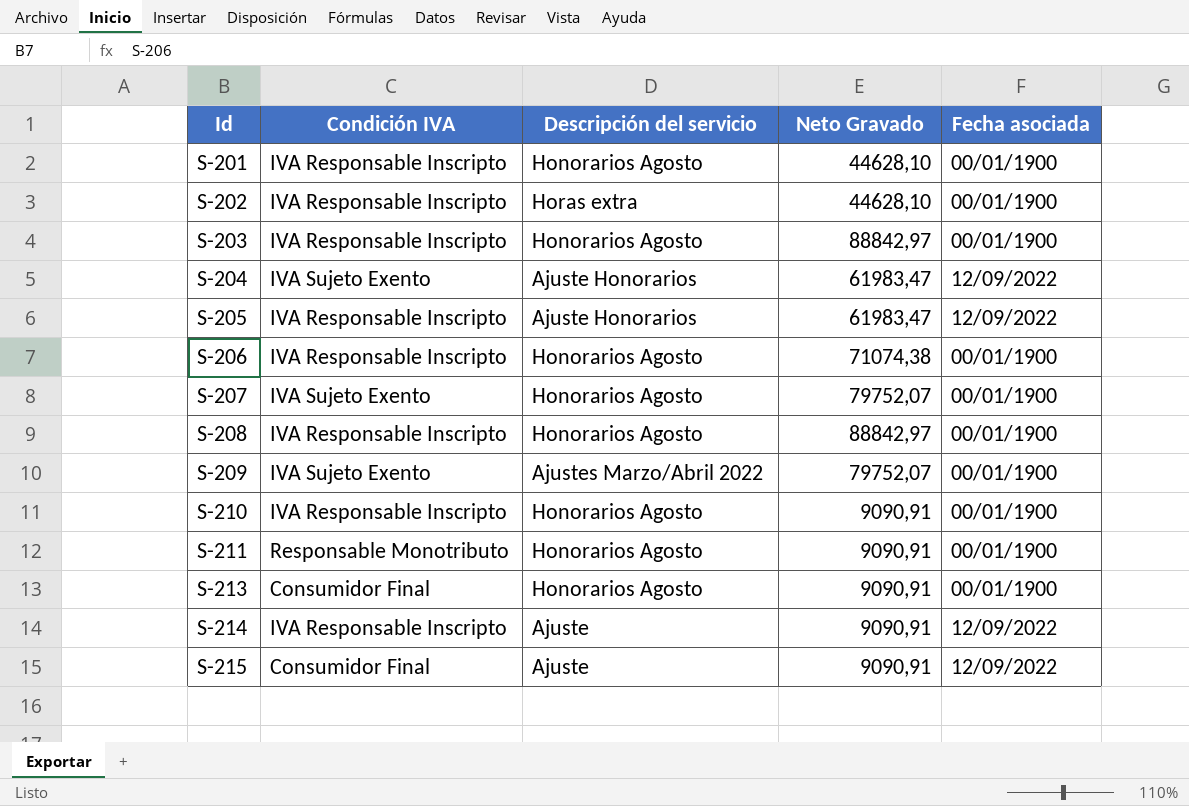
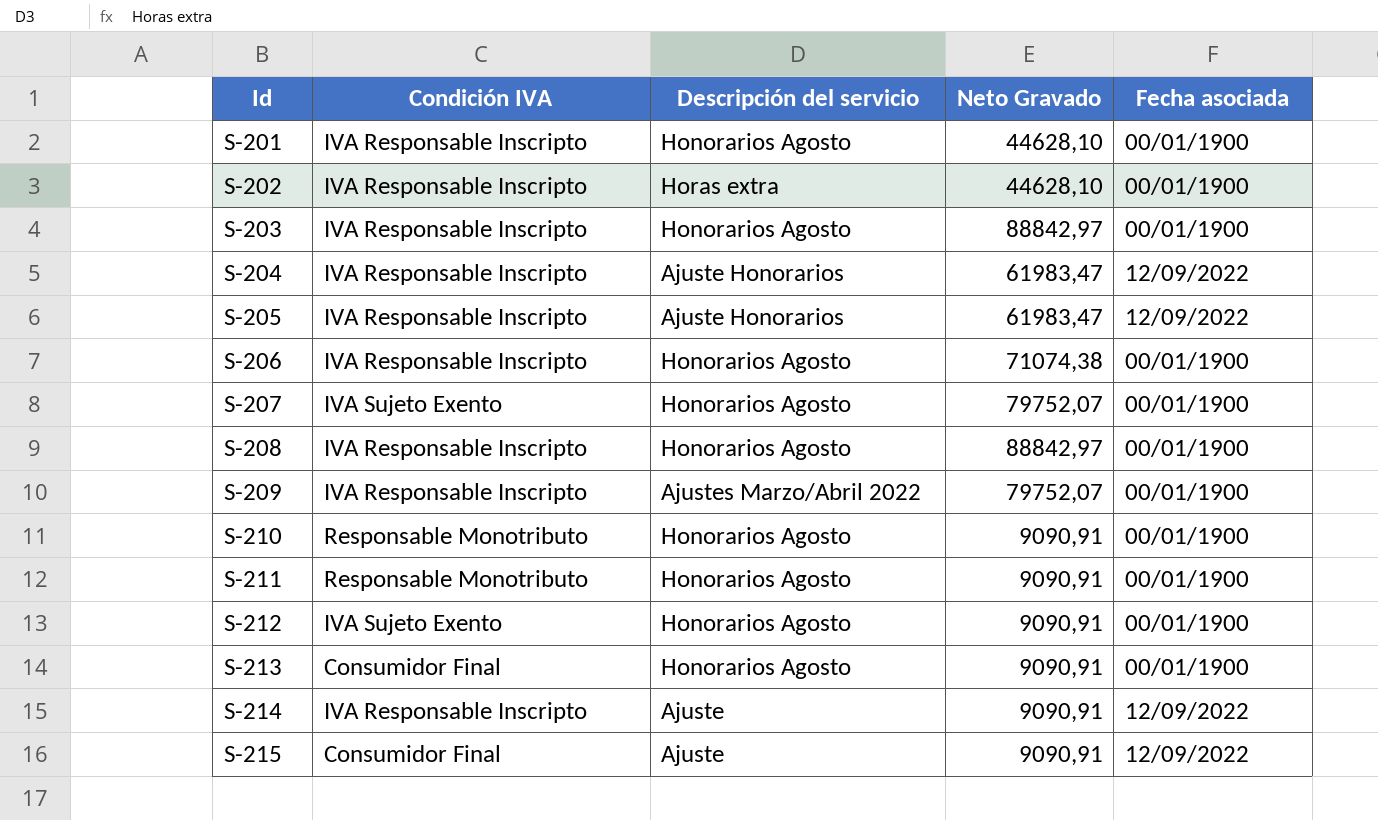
S-204 | Condición IVA: IVA Sujeto Exento -> IVA Responsable Inscripto
S-209 | Condición IVA: IVA Sujeto Exento -> IVA Responsable Inscripto
S-210 | Condición IVA: IVA Responsable Inscripto -> Responsable Monotributo
row S-212: none -> IVA Sujeto Exento | Honorarios Agosto | 9090,91 | 00/01/1900

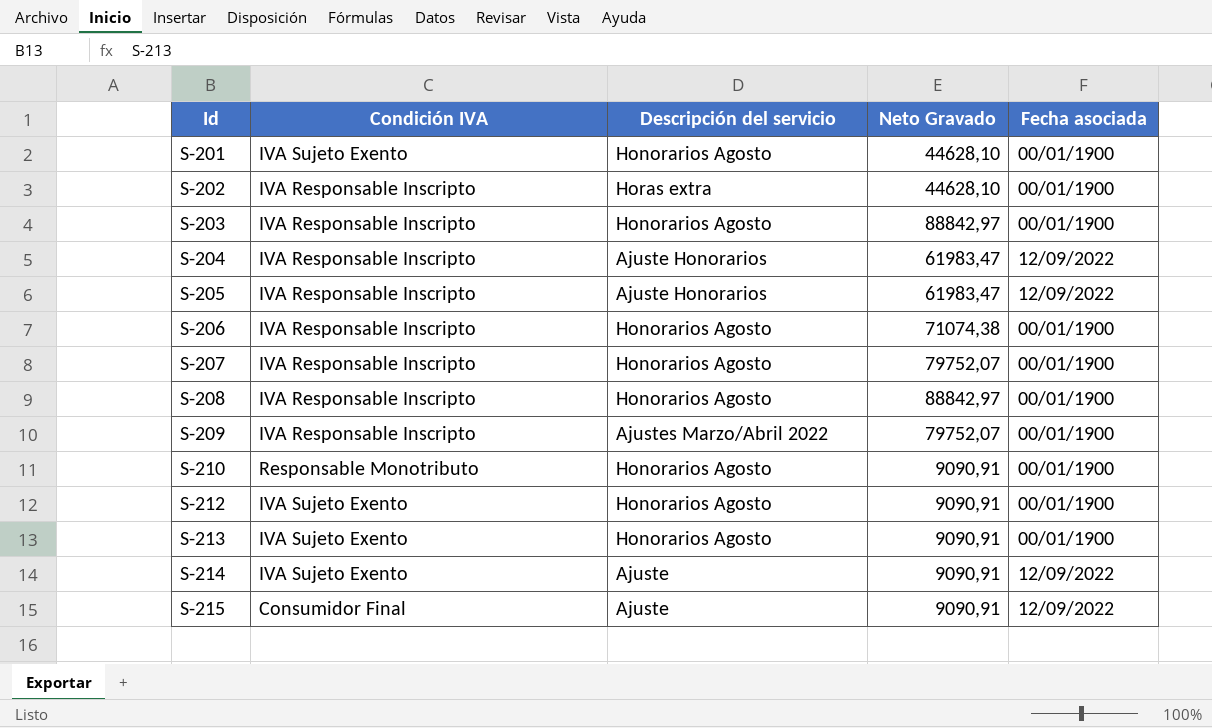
row S-211: Responsable Monotributo | Honorarios Agosto | 9090,91 | 00/01/1900 -> none
S-201 | Condición IVA: IVA Responsable Inscripto -> IVA Sujeto Exento
S-207 | Condición IVA: IVA Sujeto Exento -> IVA Responsable Inscripto
S-213 | Condición IVA: Consumidor Final -> IVA Sujeto Exento
S-214 | Condición IVA: IVA Responsable Inscripto -> IVA Sujeto Exento

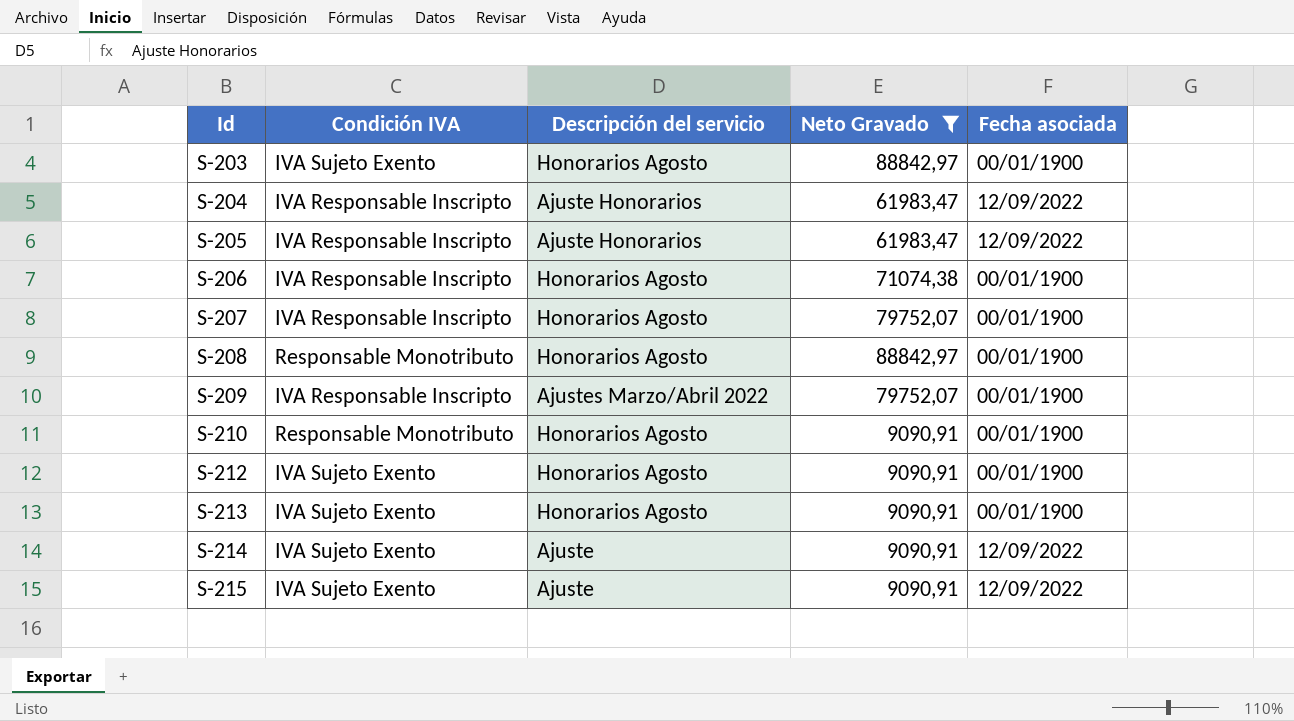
filter: none -> Neto Gravado != 44628,10
S-203 | Condición IVA: IVA Responsable Inscripto -> IVA Sujeto Exento
S-208 | Condición IVA: IVA Responsable Inscripto -> Responsable Monotributo
S-215 | Condición IVA: Consumidor Final -> IVA Sujeto Exento

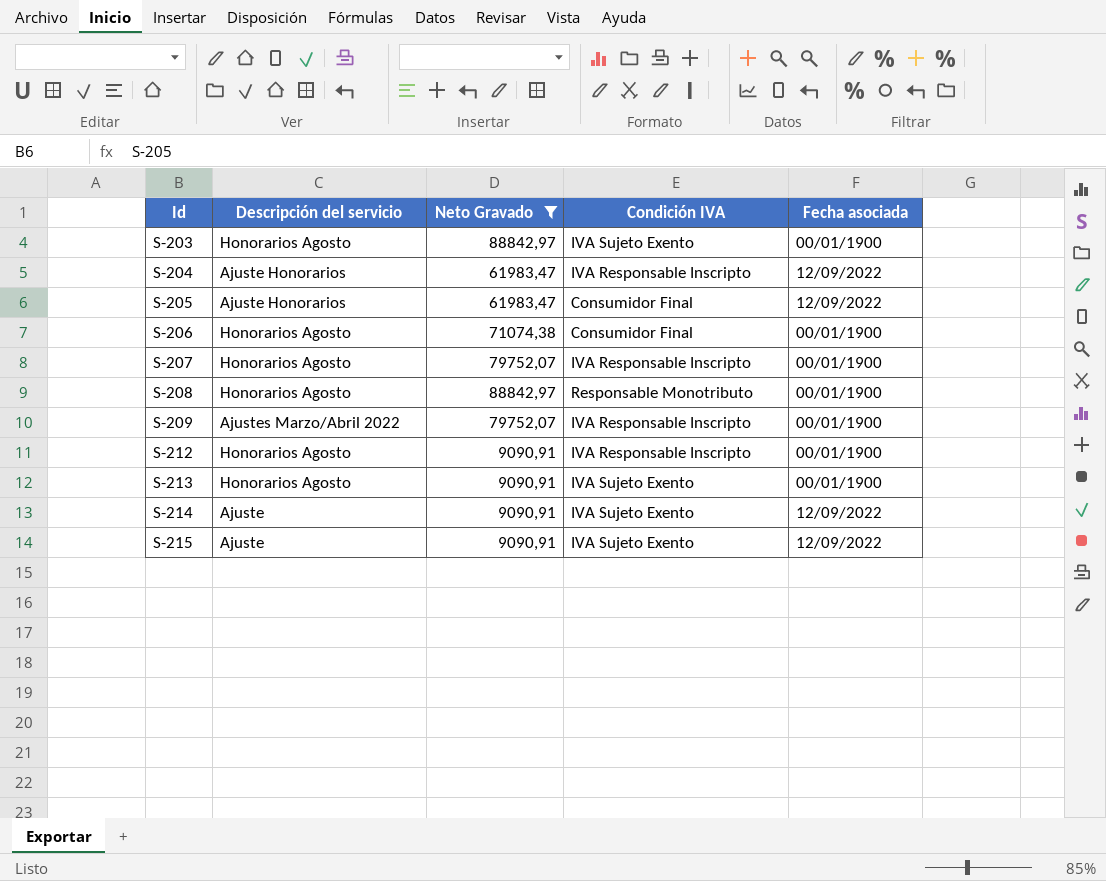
column Condición IVA | position: 2 -> 4
row S-210: Responsable Monotributo | Honorarios Agosto | 9090,91 | 00/01/1900 -> none
S-205 | Condición IVA: IVA Responsable Inscripto -> Consumidor Final
S-206 | Condición IVA: IVA Responsable Inscripto -> Consumidor Final
S-212 | Condición IVA: IVA Sujeto Exento -> IVA Responsable Inscripto

